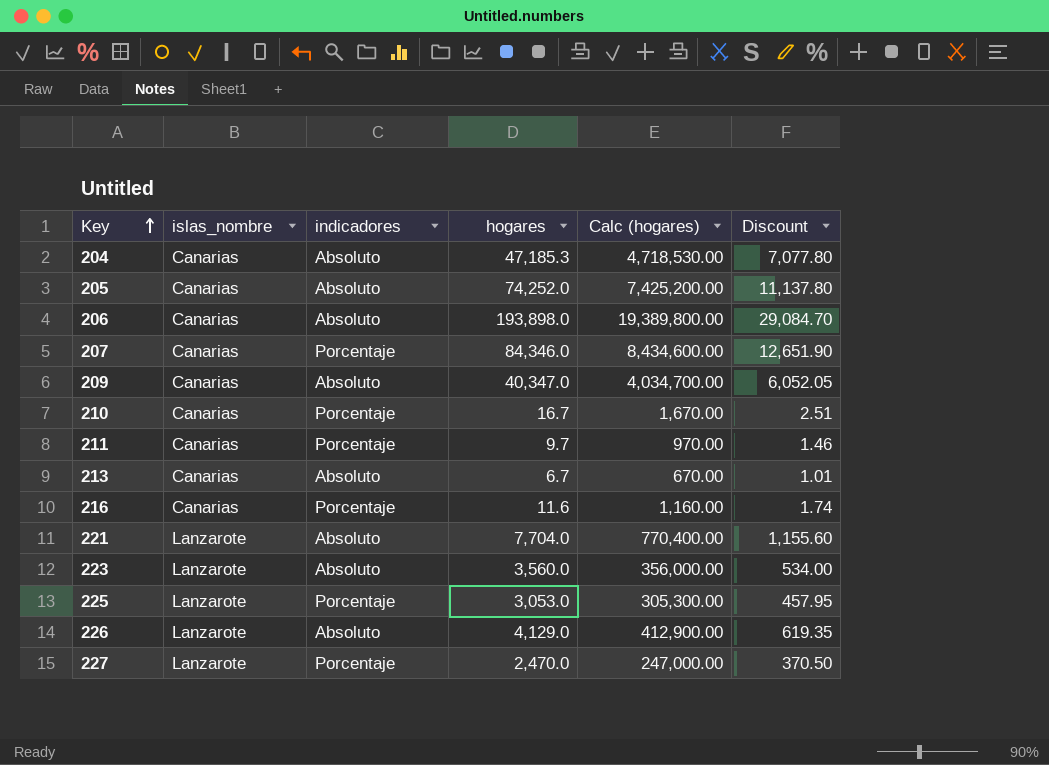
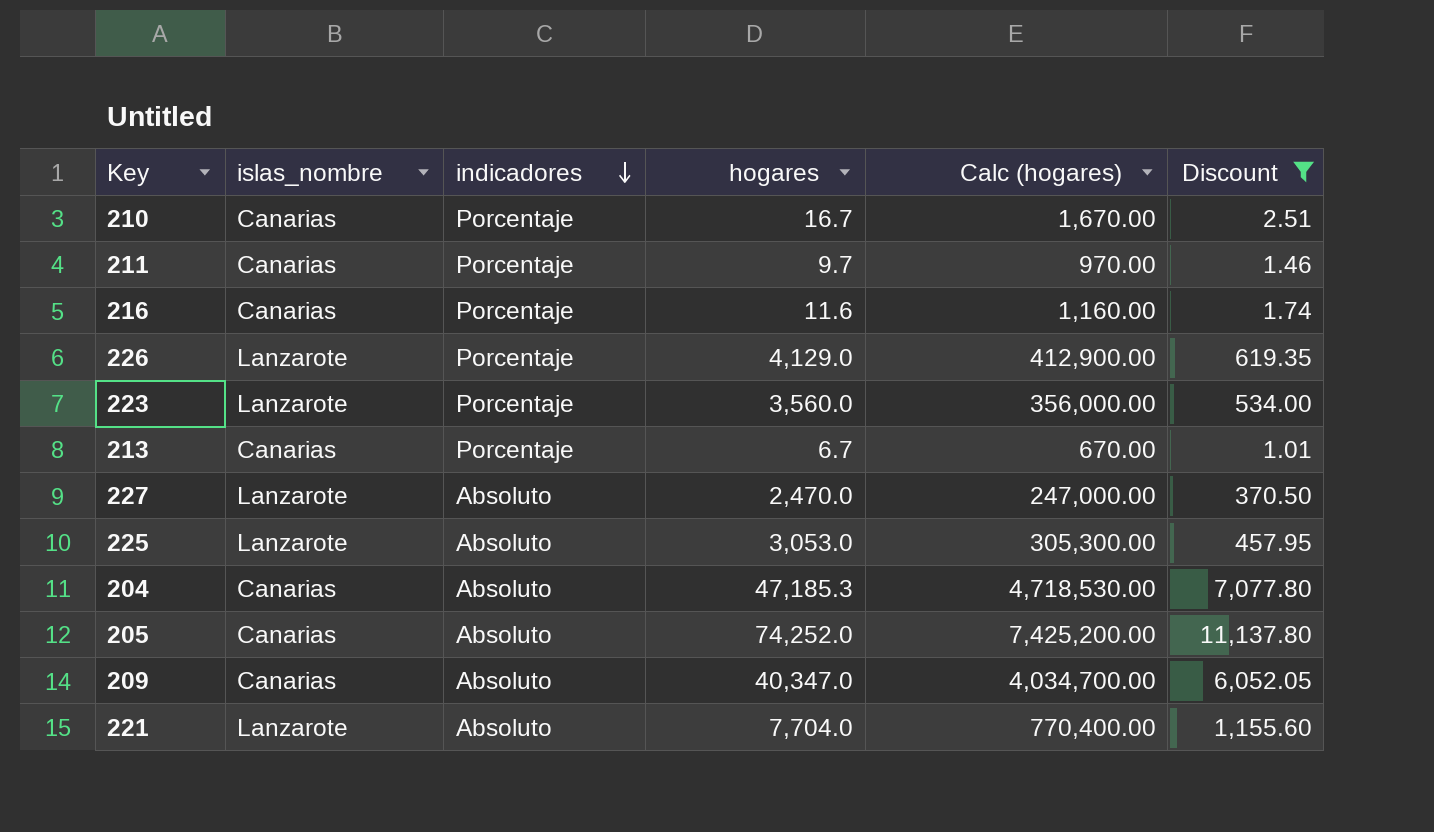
filter: none -> Discount <= 11,137.80
row order: Key ascending -> indicadores descending
226 | indicadores: Absoluto -> Porcentaje
223 | indicadores: Absoluto -> Porcentaje
213 | indicadores: Absoluto -> Porcentaje
227 | indicadores: Porcentaje -> Absoluto
225 | indicadores: Porcentaje -> Absoluto

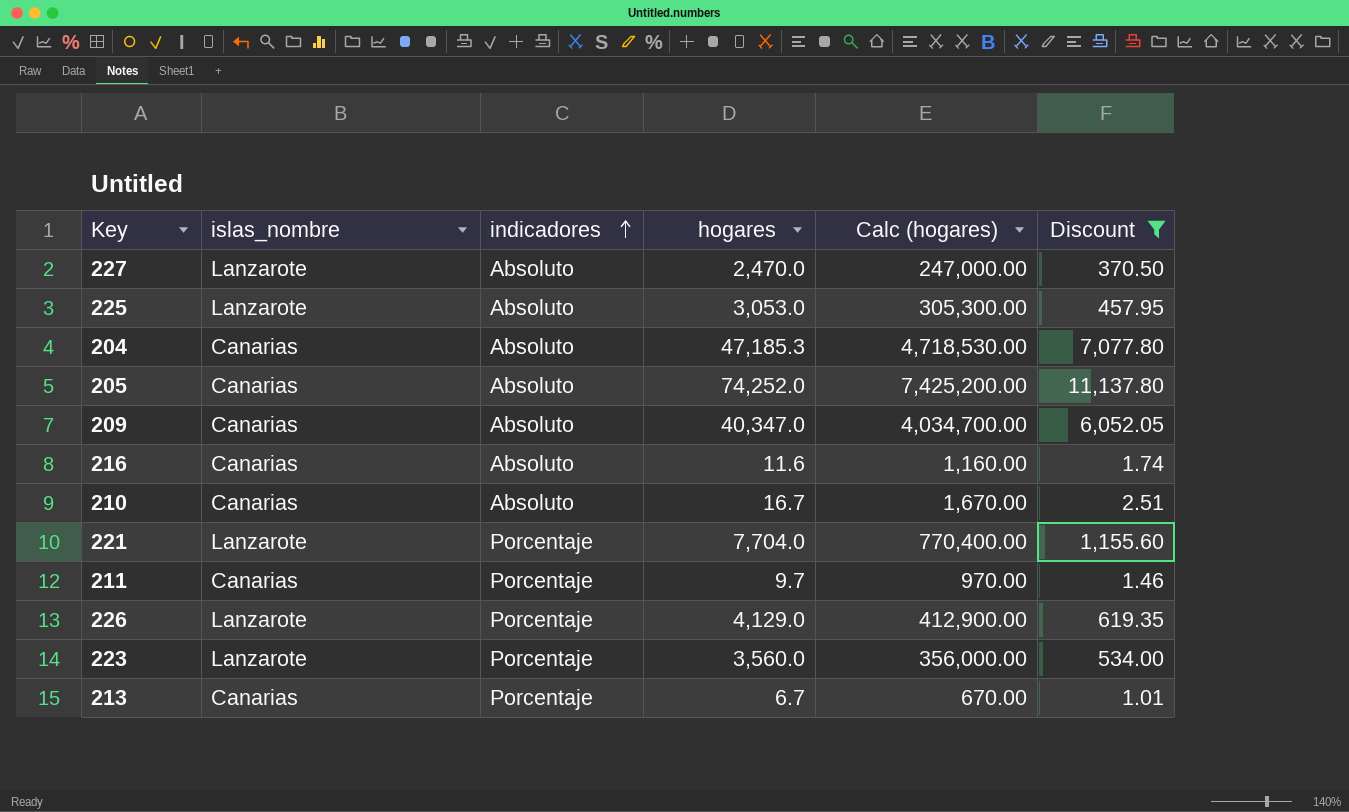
row order: indicadores descending -> indicadores ascending
216 | indicadores: Porcentaje -> Absoluto
210 | indicadores: Porcentaje -> Absoluto
221 | indicadores: Absoluto -> Porcentaje

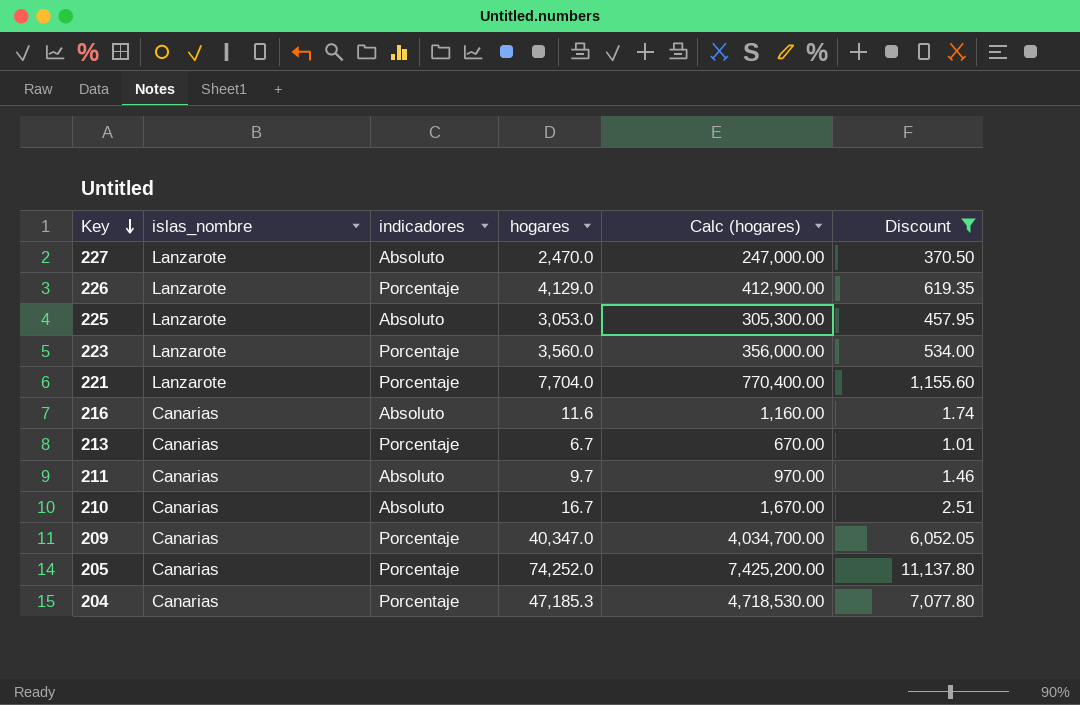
row order: indicadores ascending -> Key descending
211 | indicadores: Porcentaje -> Absoluto
209 | indicadores: Absoluto -> Porcentaje
205 | indicadores: Absoluto -> Porcentaje
204 | indicadores: Absoluto -> Porcentaje

